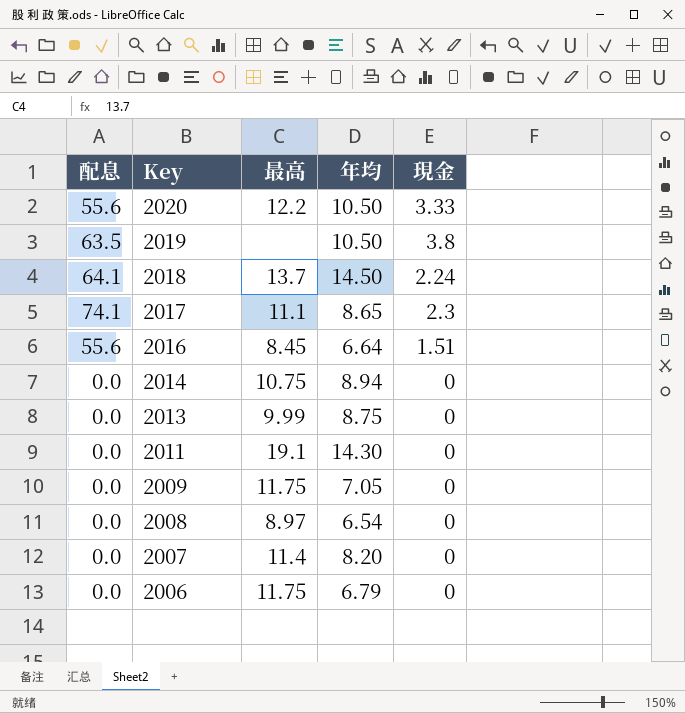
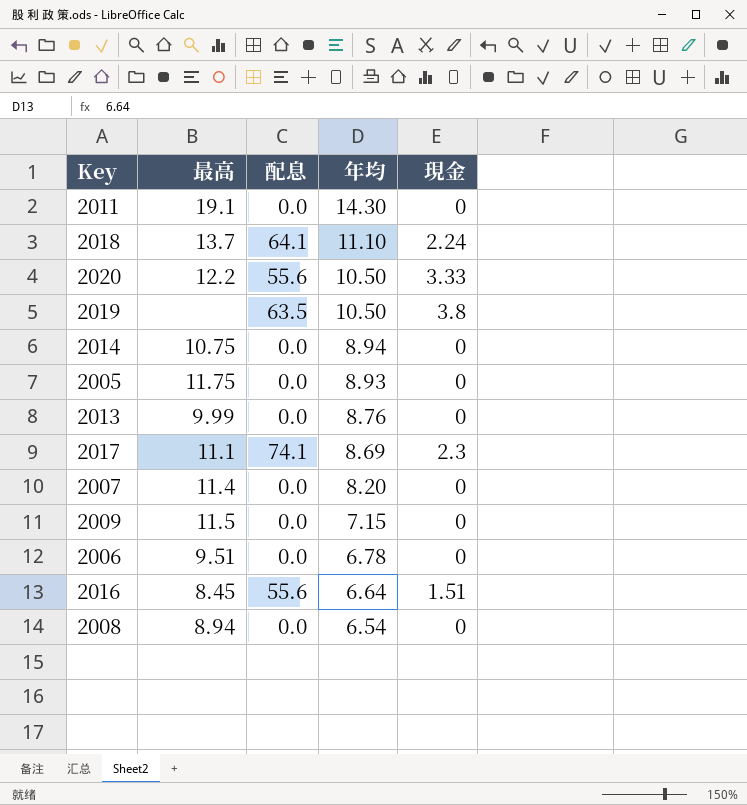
row order: Key descending -> 年均 descending
column 配息 | position: 1 -> 3
2018 | 年均: 14.50 -> 11.10
row 2005: none -> 11.75 | 0.0 | 8.93 | 0
2013 | 年均: 8.75 -> 8.76
2017 | 年均: 8.65 -> 8.69
2009 | 最高: 11.75 -> 11.5
2009 | 年均: 7.05 -> 7.15
2006 | 最高: 11.75 -> 9.51
2006 | 年均: 6.79 -> 6.78
2008 | 最高: 8.97 -> 8.94

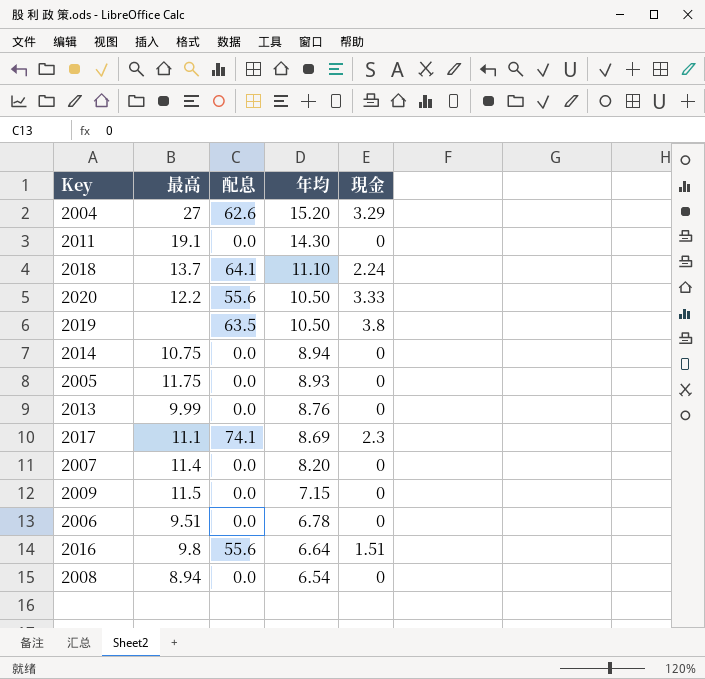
row 2004: none -> 27 | 62.6 | 15.20 | 3.29
2016 | 最高: 8.45 -> 9.8

